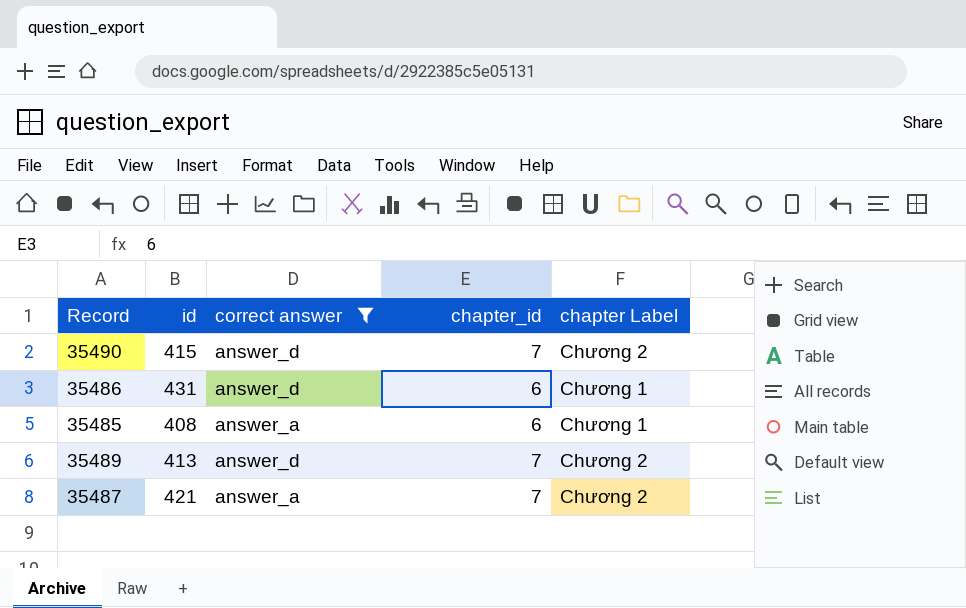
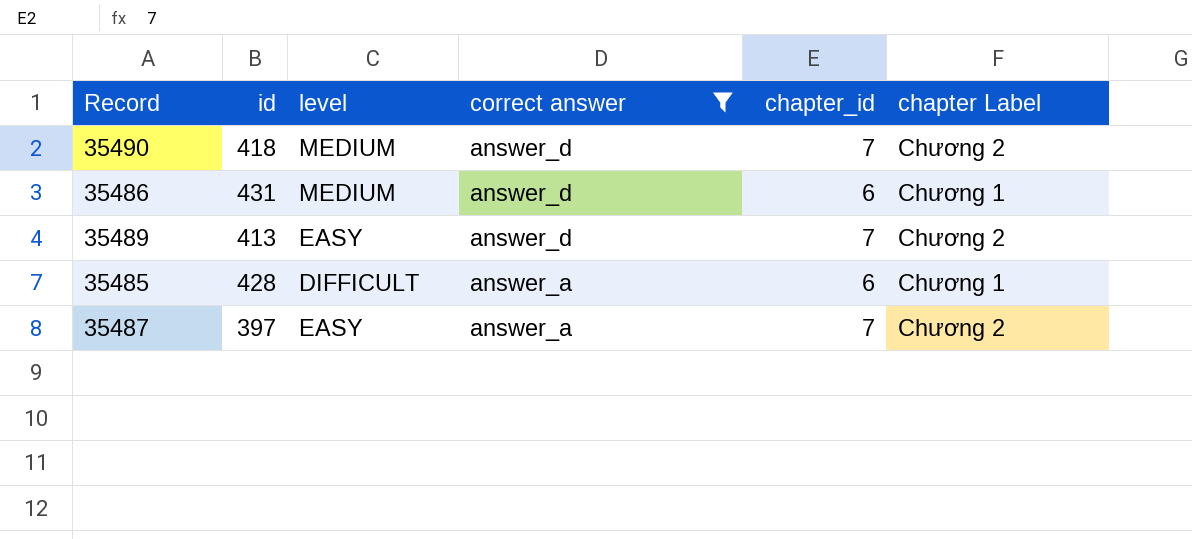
row order: none -> correct answer descending
column level | position: none -> 3
35490 | id: 415 -> 418
35485 | id: 408 -> 428
35487 | id: 421 -> 397

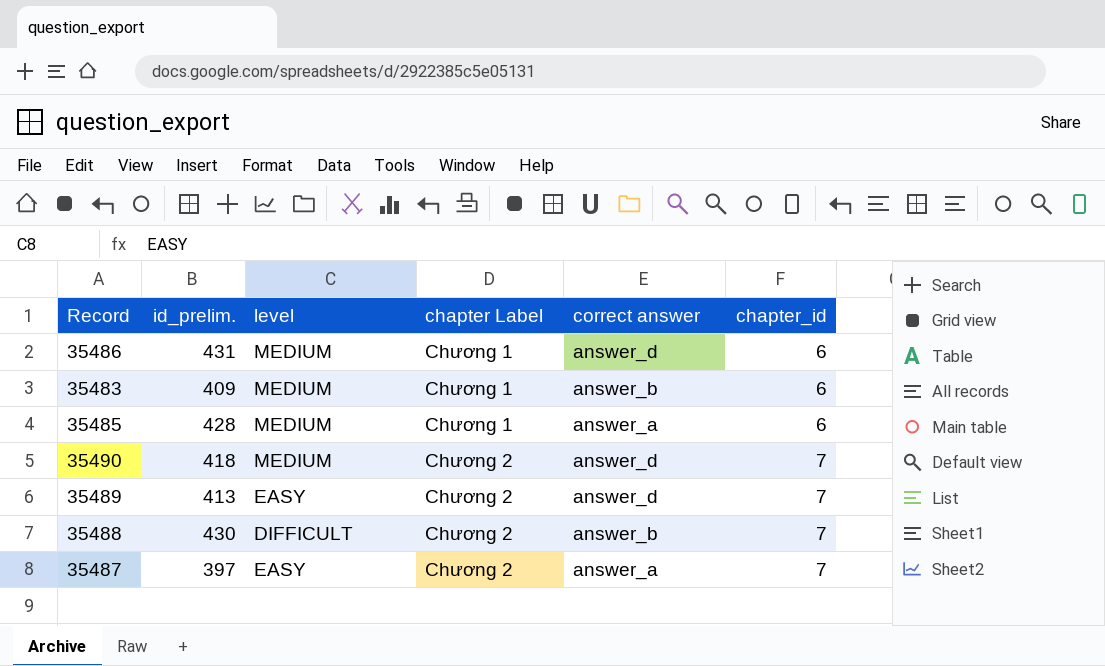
filter: correct answer != answer_b -> none
row order: correct answer descending -> chapter Label ascending
column name: id -> id_prelim.
column chapter Label | position: 6 -> 4
35485 | level: DIFFICULT -> MEDIUM

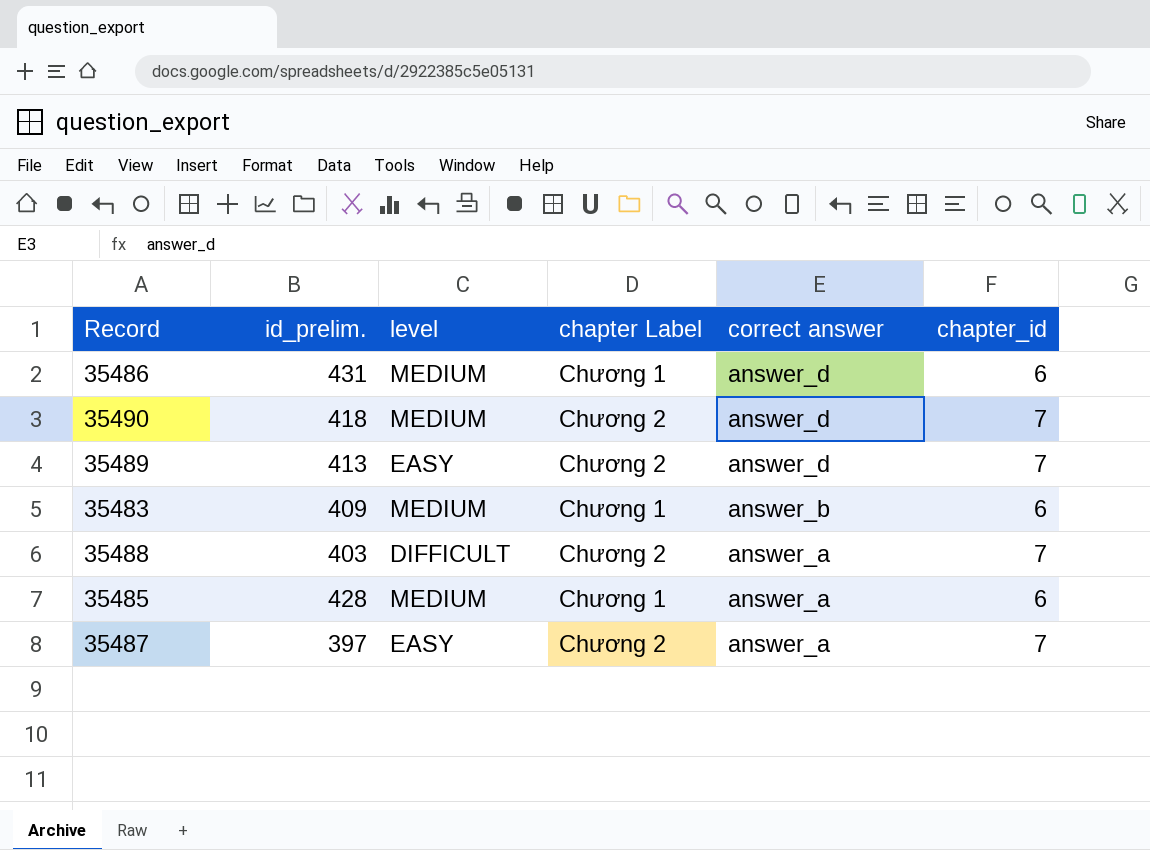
row order: chapter Label ascending -> correct answer descending
35488 | id_prelim.: 430 -> 403
35488 | correct answer: answer_b -> answer_a

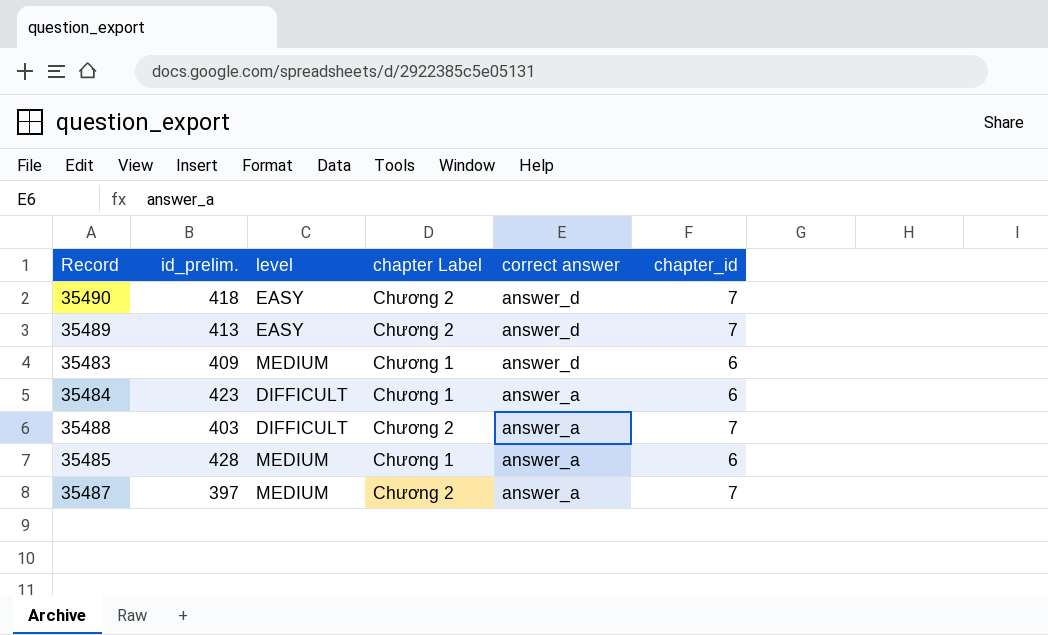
row 35486: 431 | MEDIUM | Chương 1 | answer_d | 6 -> none
35490 | level: MEDIUM -> EASY
35483 | correct answer: answer_b -> answer_d
row 35484: none -> 423 | DIFFICULT | Chương 1 | answer_a | 6
35487 | level: EASY -> MEDIUM

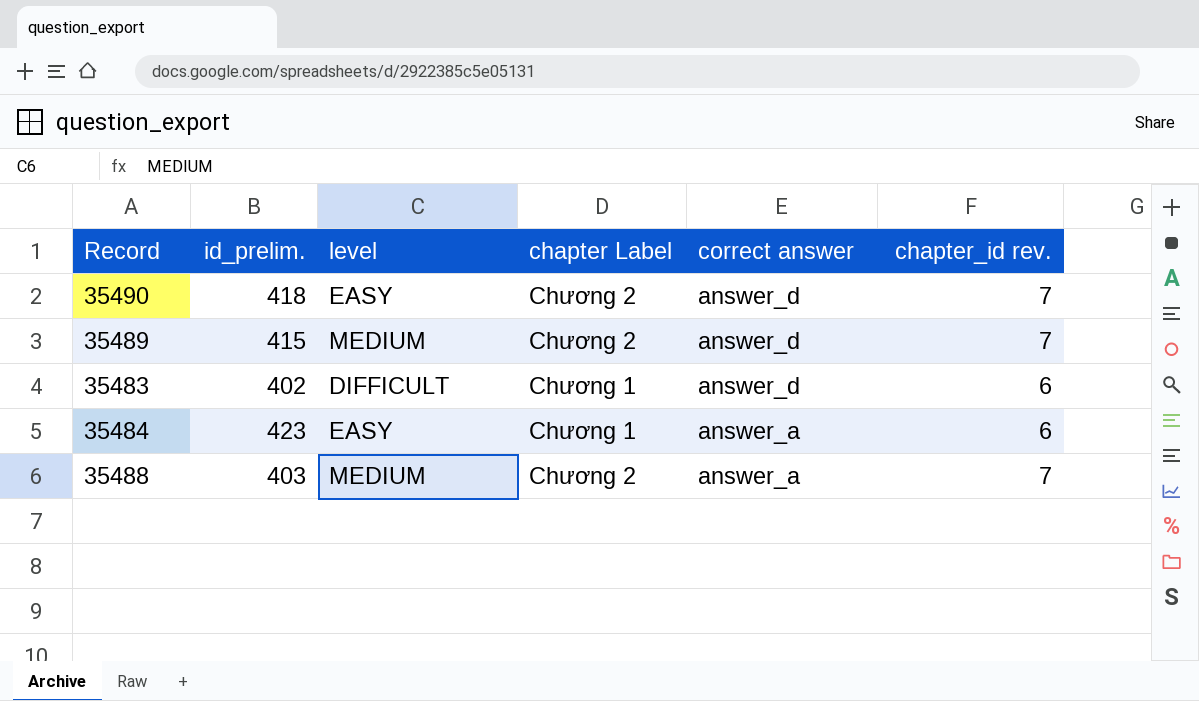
column name: chapter_id -> chapter_id rev.
row 35485: 428 | MEDIUM | Chương 1 | answer_a | 6 -> none
row 35487: 397 | MEDIUM | Chương 2 | answer_a | 7 -> none
35489 | id_prelim.: 413 -> 415
35489 | level: EASY -> MEDIUM
35483 | id_prelim.: 409 -> 402
35483 | level: MEDIUM -> DIFFICULT
35484 | level: DIFFICULT -> EASY
35488 | level: DIFFICULT -> MEDIUM

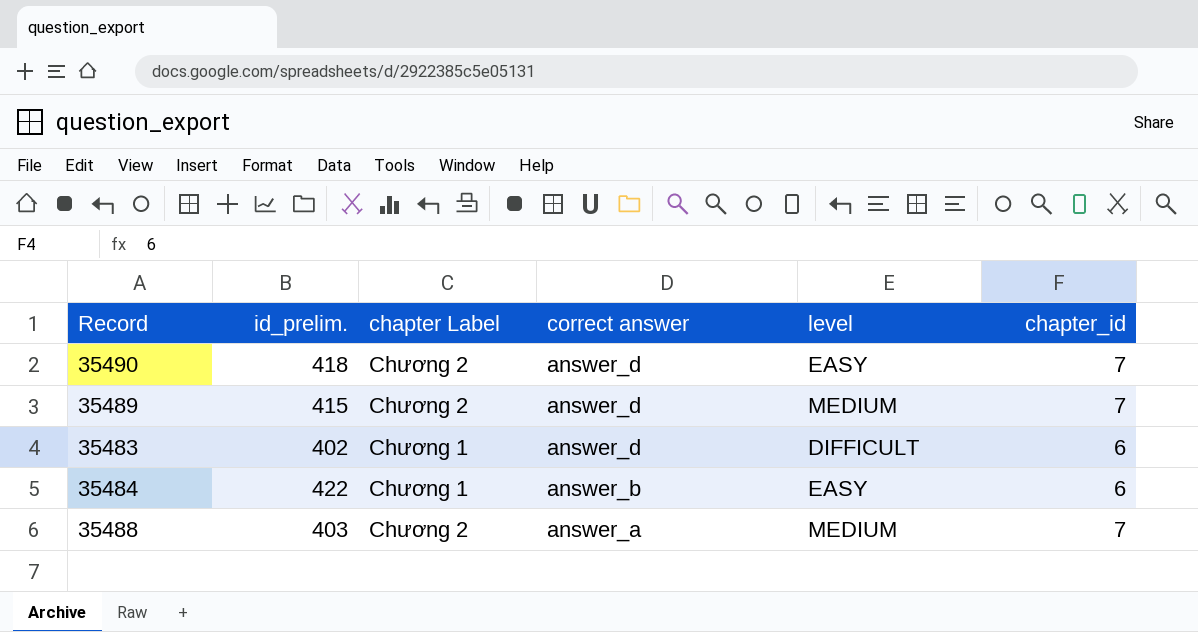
column level | position: 3 -> 5
column name: chapter_id rev. -> chapter_id
35484 | id_prelim.: 423 -> 422
35484 | correct answer: answer_a -> answer_b

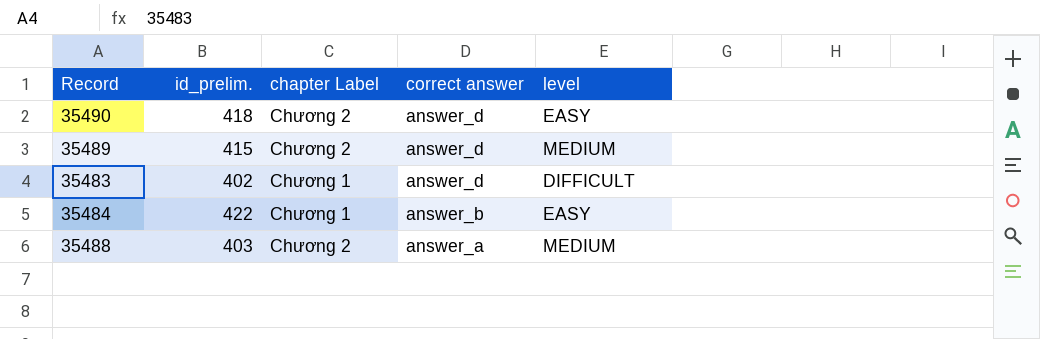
column chapter_id | position: 6 -> none

